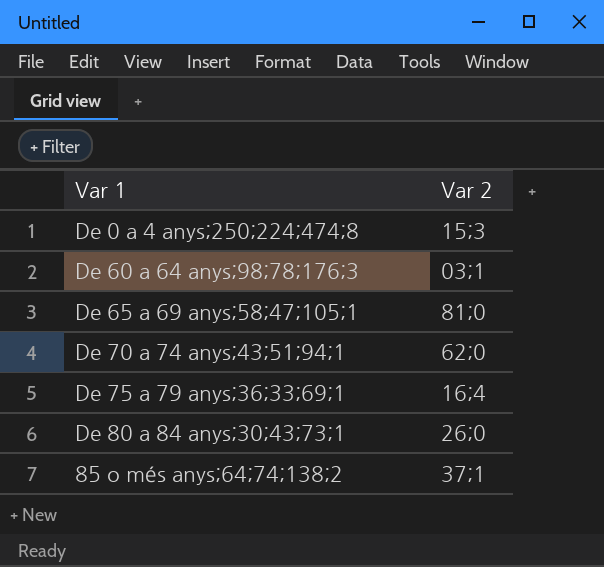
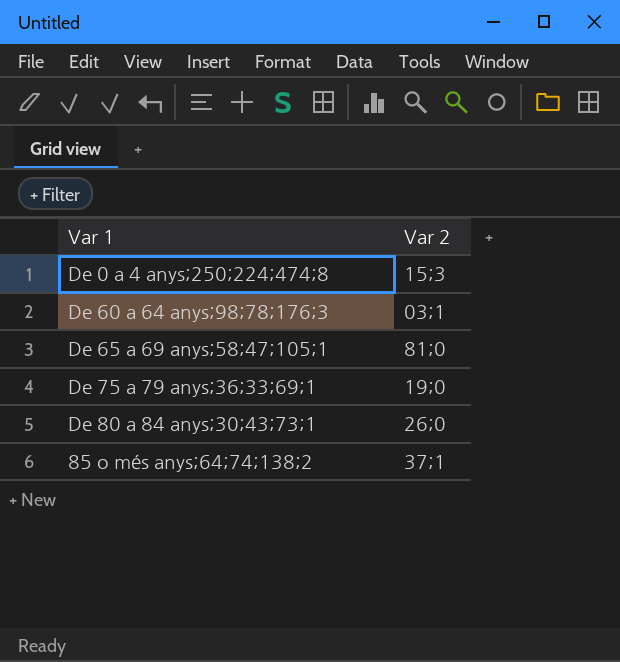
row De 70 a 74 anys;43;51;94;1: 62;0 -> none
De 75 a 79 anys;36;33;69;1 | Var 2: 16;4 -> 19;0

